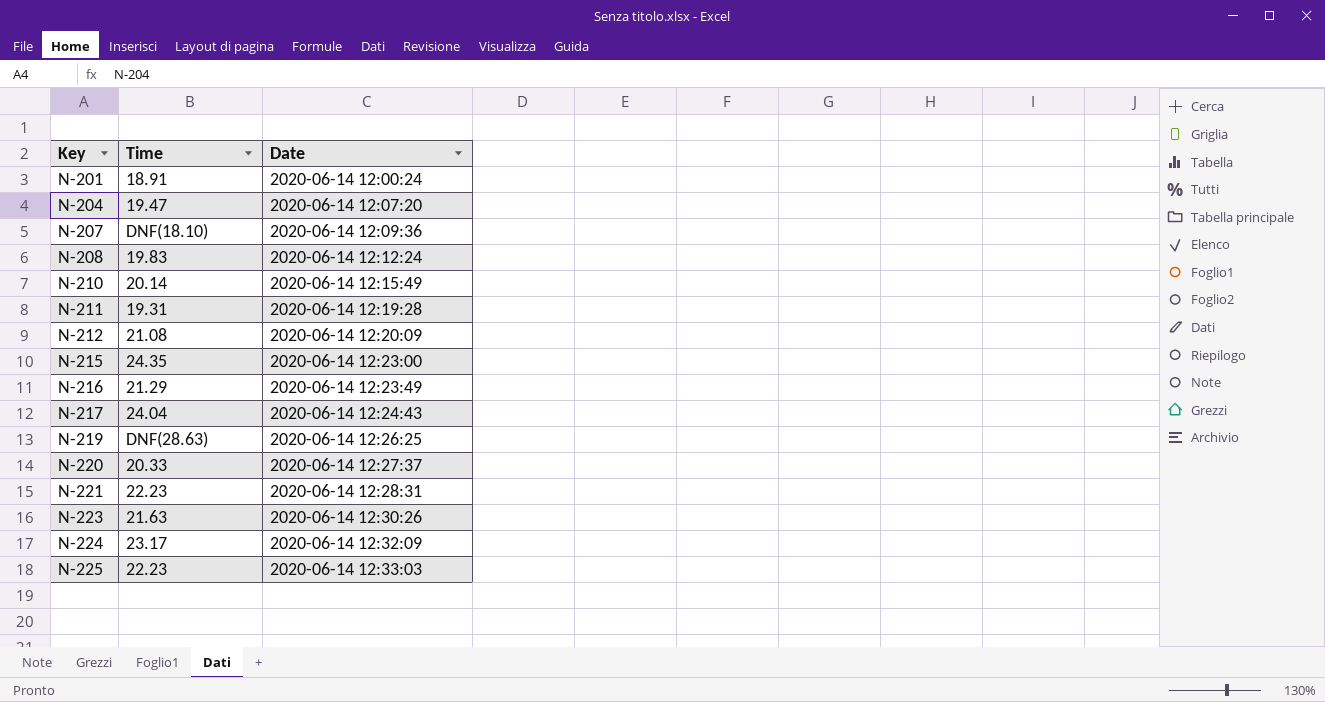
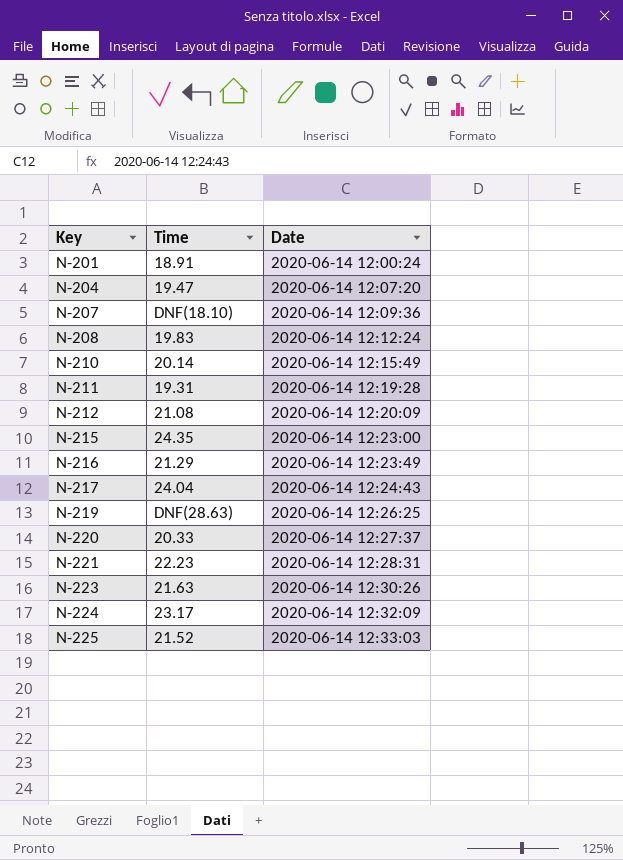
N-225 | Time: 22.23 -> 21.52

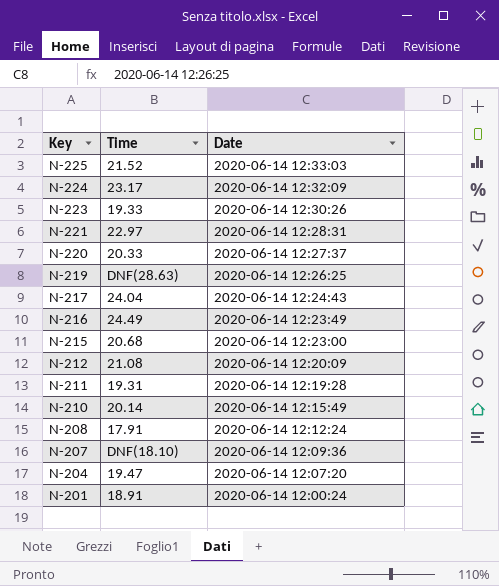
row order: Key ascending -> Key descending
N-223 | Time: 21.63 -> 19.33
N-221 | Time: 22.23 -> 22.97
N-216 | Time: 21.29 -> 24.49
N-215 | Time: 24.35 -> 20.68
N-208 | Time: 19.83 -> 17.91

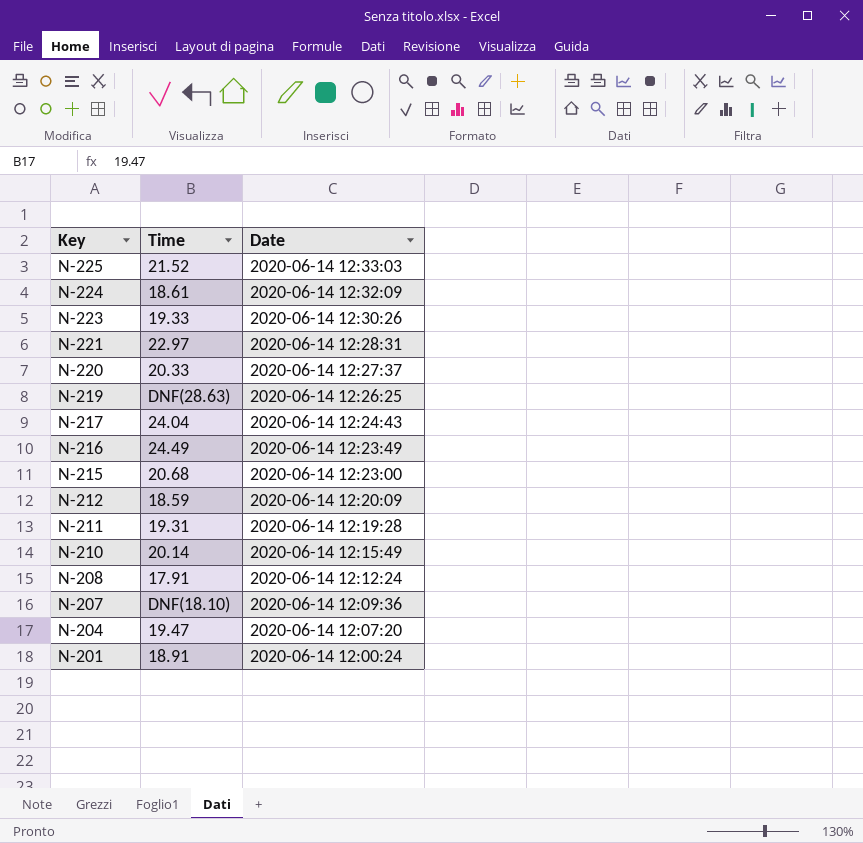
N-224 | Time: 23.17 -> 18.61
N-212 | Time: 21.08 -> 18.59

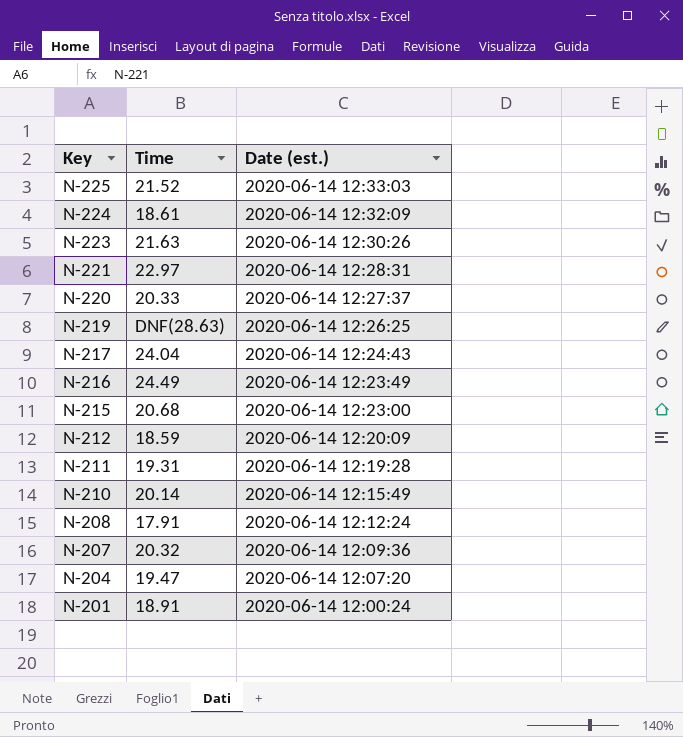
column name: Date -> Date (est.)
N-223 | Time: 19.33 -> 21.63
N-207 | Time: DNF(18.10) -> 20.32

